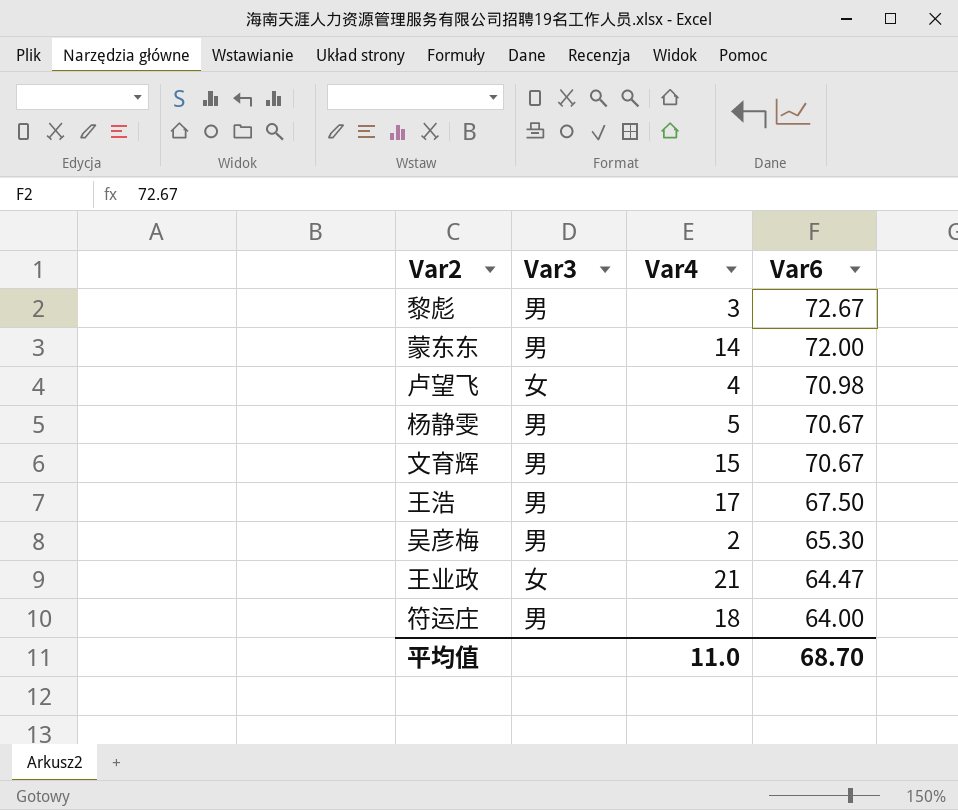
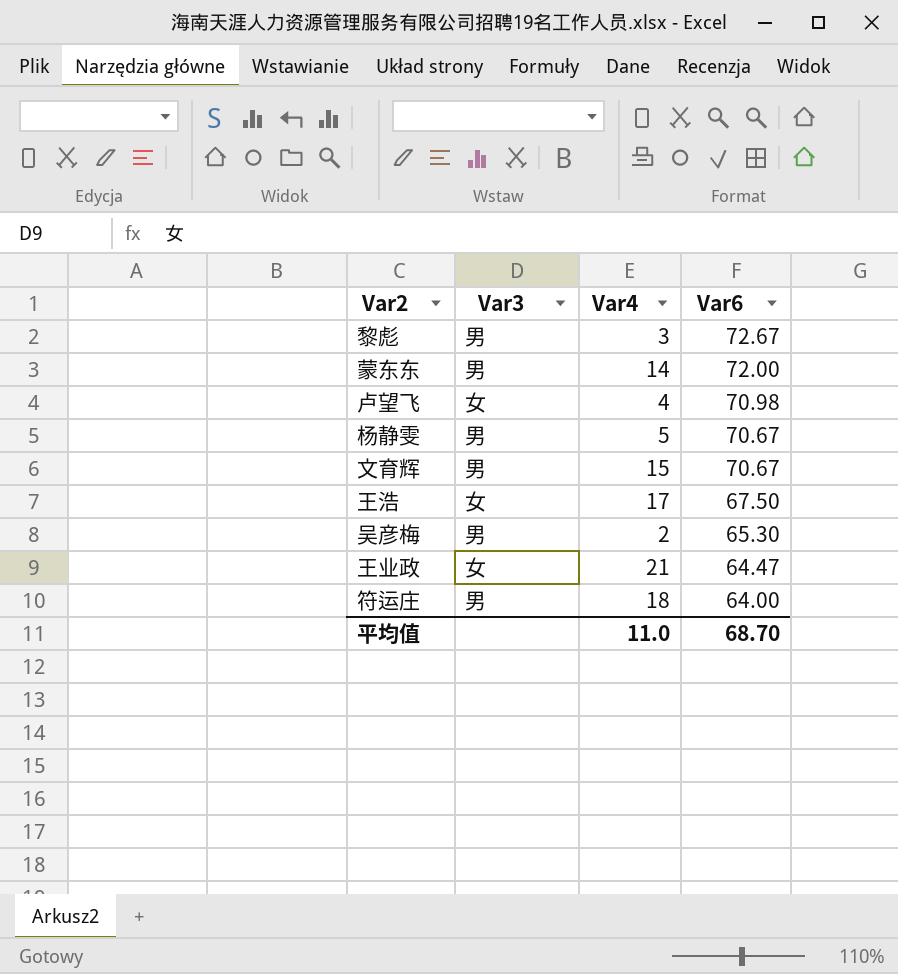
王浩 | Var3: 男 -> 女

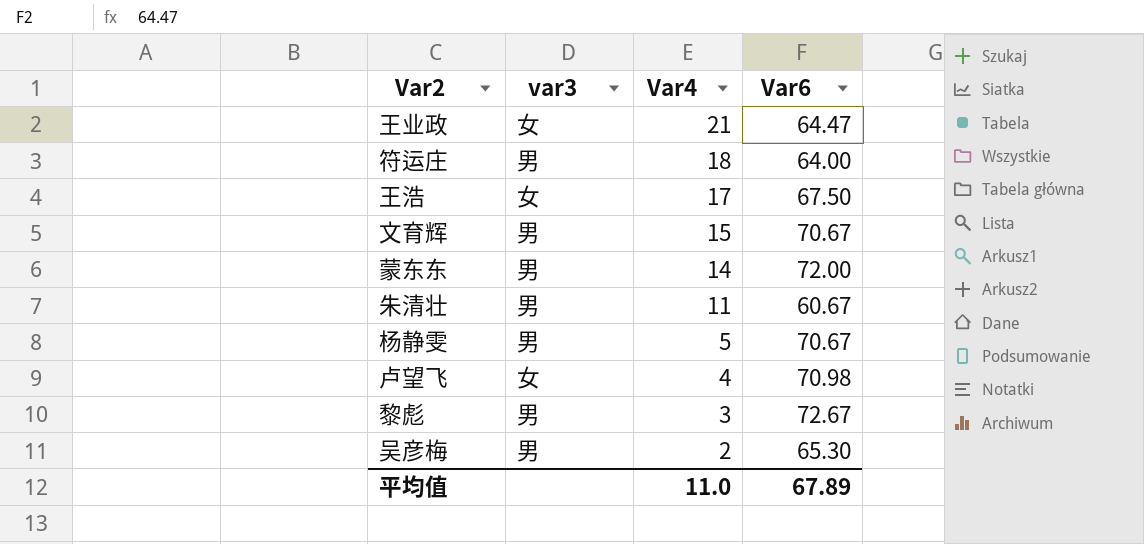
row order: Var6 descending -> Var4 descending
column name: Var3 -> var3
row 朱清壮: none -> 男 | 11 | 60.67
平均值 | Var6: 68.70 -> 67.89

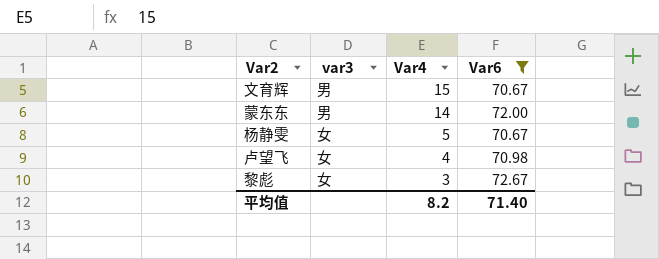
filter: none -> Var6 >= 70.67
杨静雯 | var3: 男 -> 女
黎彪 | var3: 男 -> 女
平均值 | Var4: 11.0 -> 8.2
平均值 | Var6: 67.89 -> 71.40

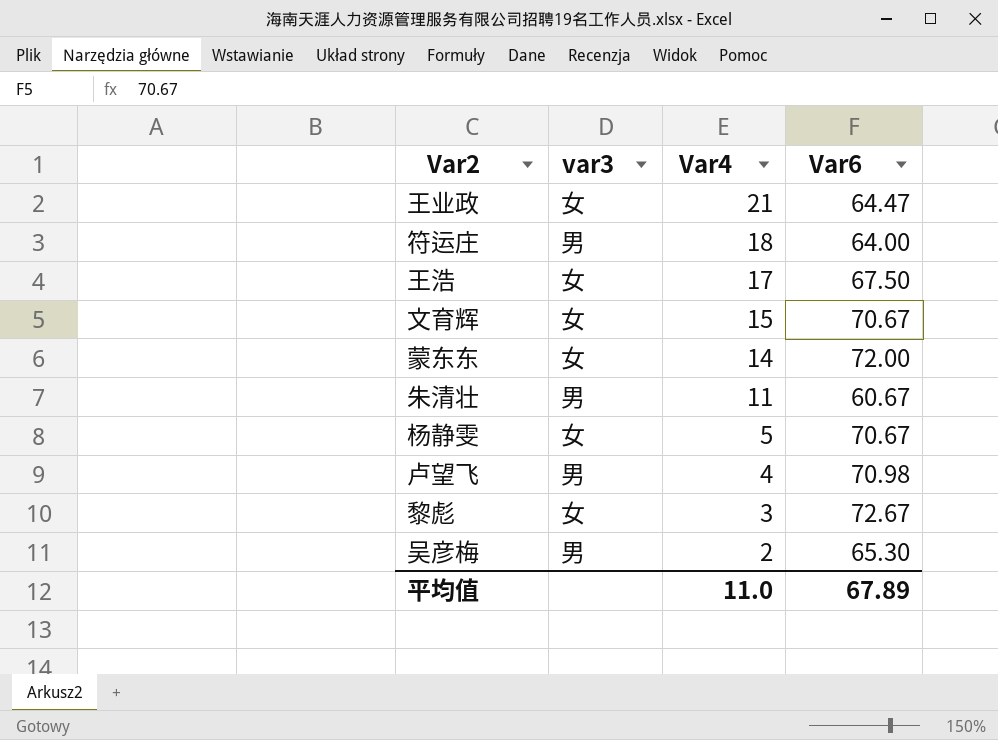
filter: Var6 >= 70.67 -> none
文育辉 | var3: 男 -> 女
蒙东东 | var3: 男 -> 女
卢望飞 | var3: 女 -> 男
平均值 | Var4: 8.2 -> 11.0
平均值 | Var6: 71.40 -> 67.89

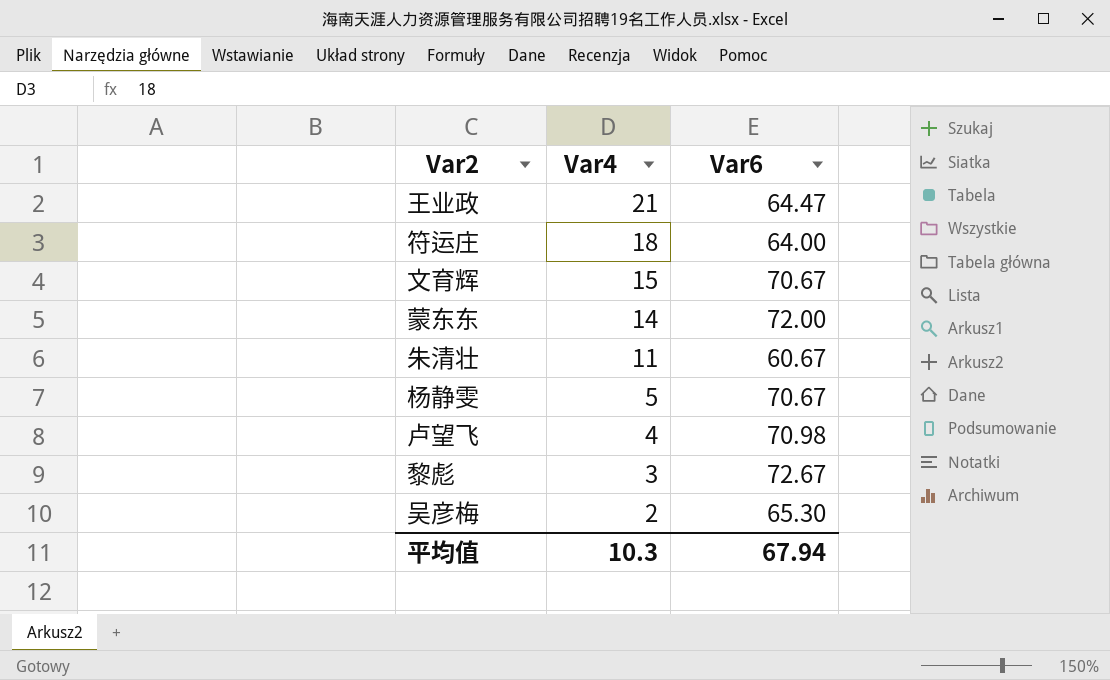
column var3 | position: 2 -> none
row 王浩: 女 | 17 | 67.50 -> none
平均值 | Var4: 11.0 -> 10.3
平均值 | Var6: 67.89 -> 67.94

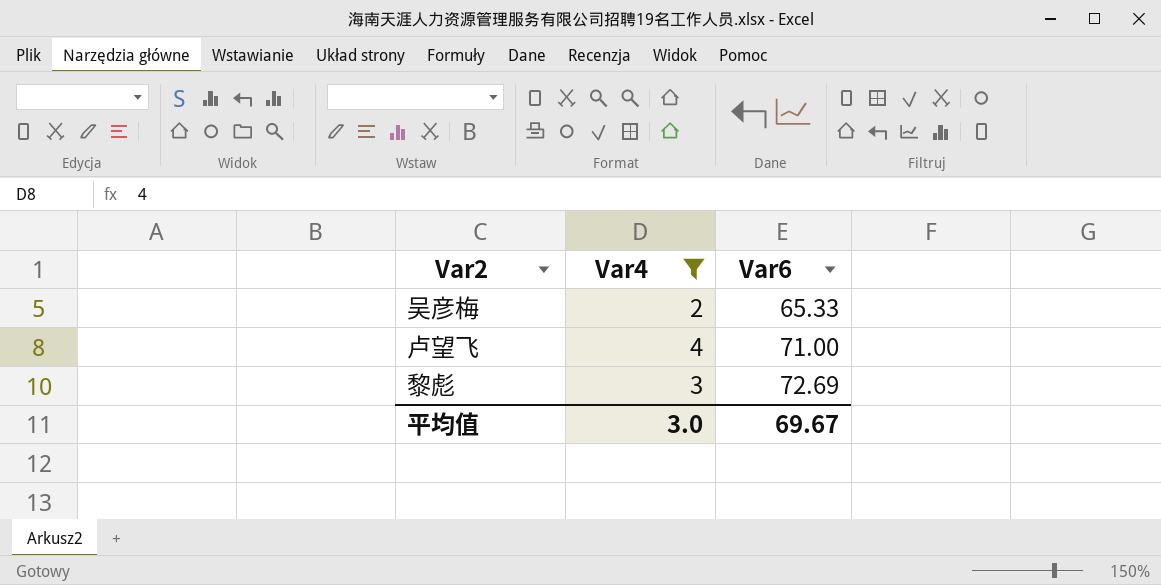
filter: none -> Var4 <= 4
row order: Var4 descending -> Var6 ascending
吴彦梅 | Var6: 65.30 -> 65.33
卢望飞 | Var6: 70.98 -> 71.00
黎彪 | Var6: 72.67 -> 72.69
平均值 | Var4: 10.3 -> 3.0
平均值 | Var6: 67.94 -> 69.67

